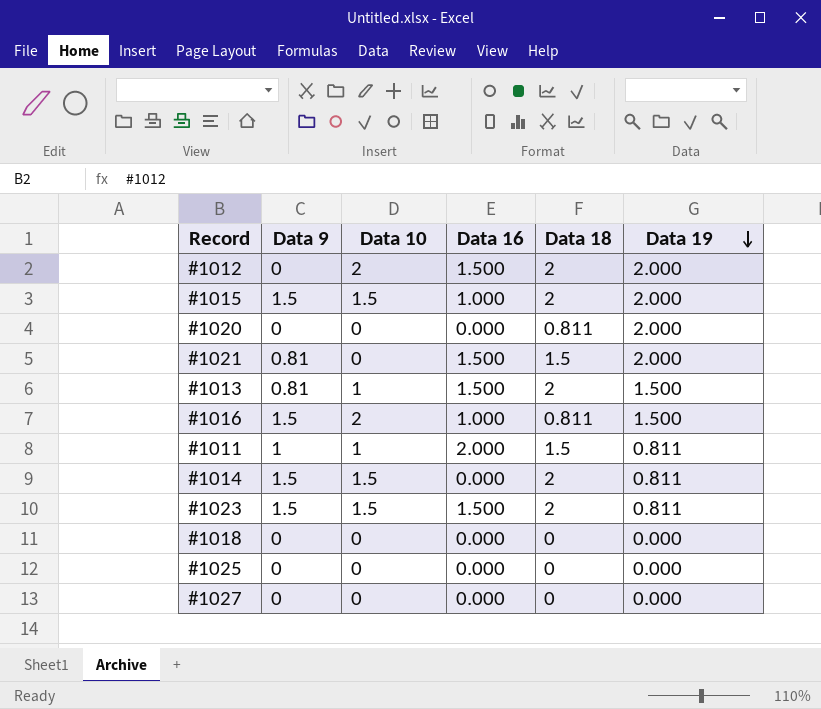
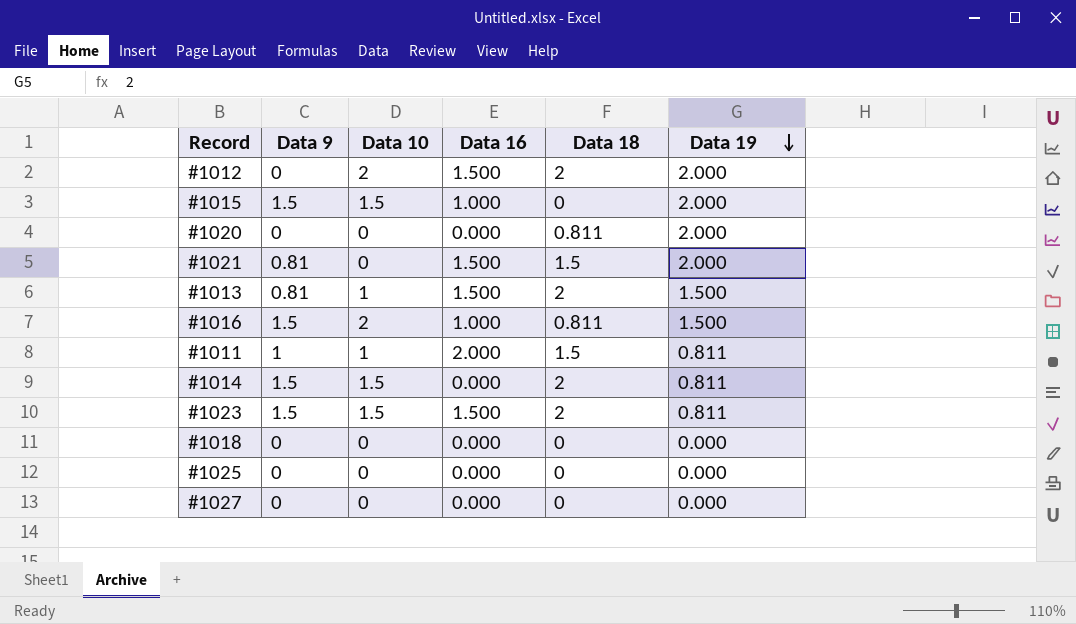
#1015 | Data 18: 2 -> 0

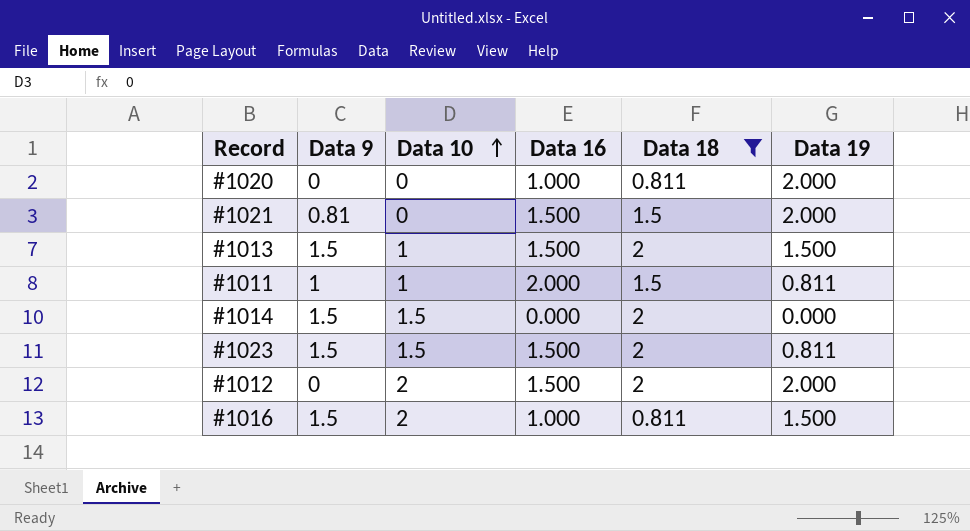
filter: none -> Data 18 != 0
row order: Data 19 descending -> Data 10 ascending
#1020 | Data 16: 0.000 -> 1.000
#1013 | Data 9: 0.81 -> 1.5
#1014 | Data 19: 0.811 -> 0.000

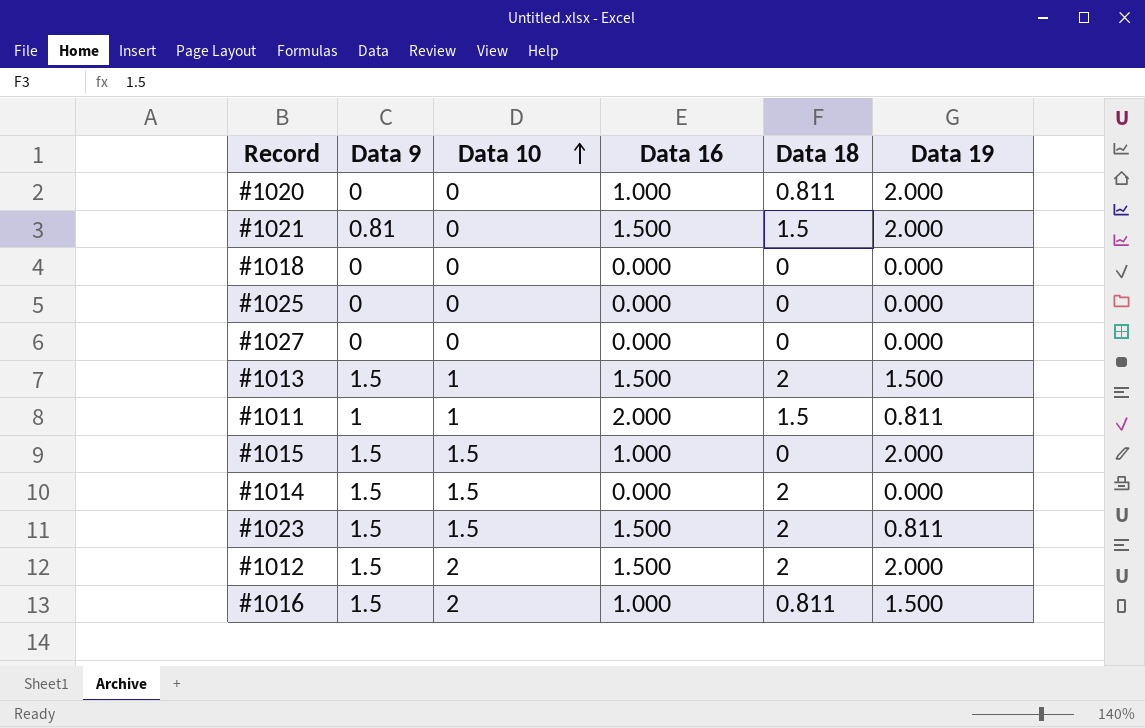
filter: Data 18 != 0 -> none
#1012 | Data 9: 0 -> 1.5

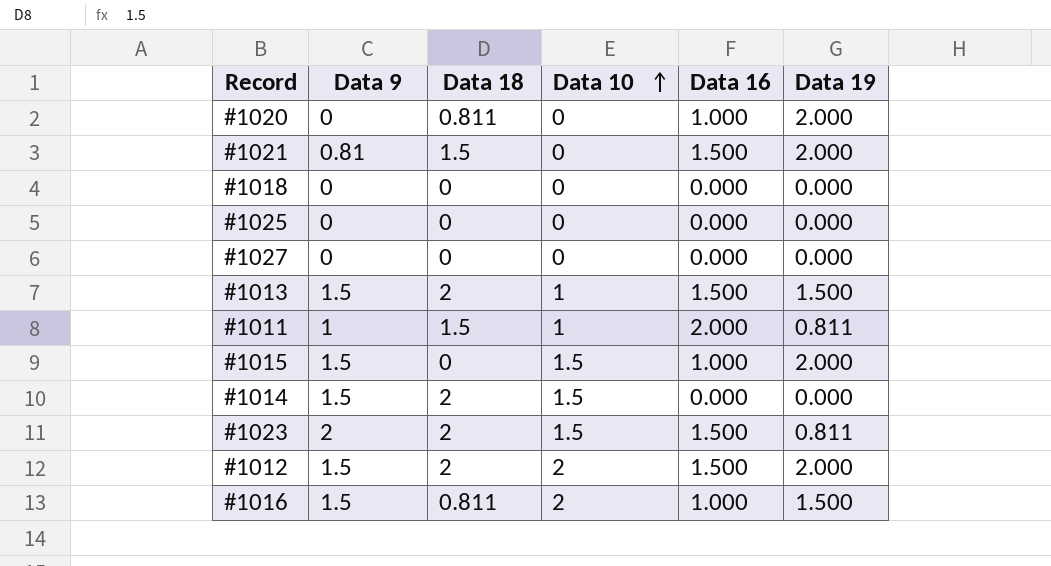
column Data 18 | position: 5 -> 3
#1023 | Data 9: 1.5 -> 2

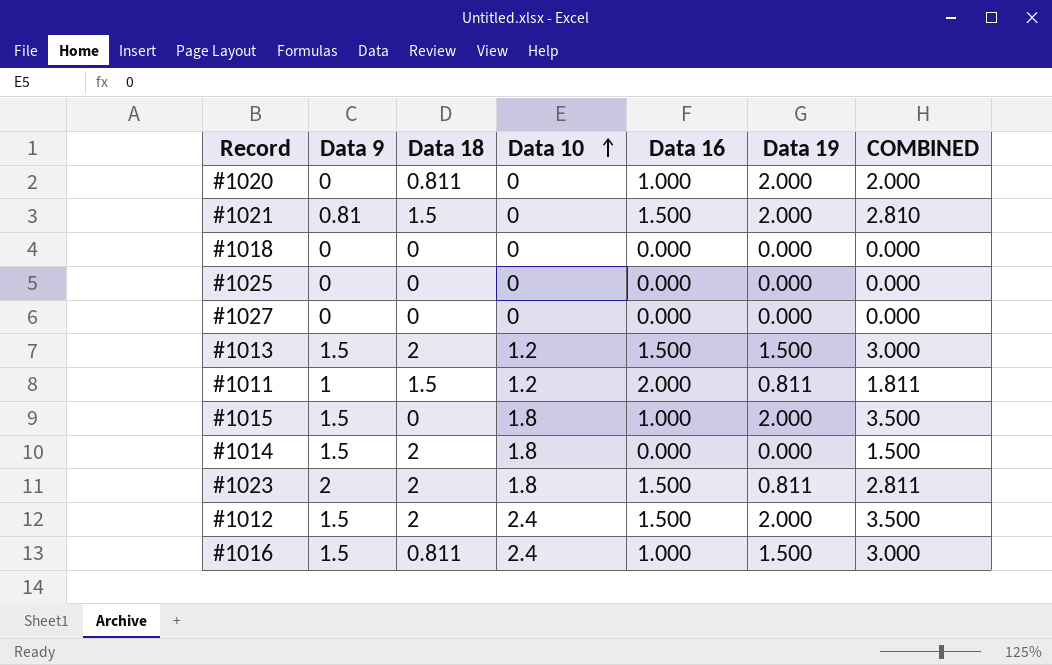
column COMBINED | formula: none -> [Data 9] + [Data 19]
#1013 | Data 10: 1 -> 1.2
#1011 | Data 10: 1 -> 1.2
#1015 | Data 10: 1.5 -> 1.8
#1014 | Data 10: 1.5 -> 1.8
#1023 | Data 10: 1.5 -> 1.8
#1012 | Data 10: 2 -> 2.4
#1016 | Data 10: 2 -> 2.4

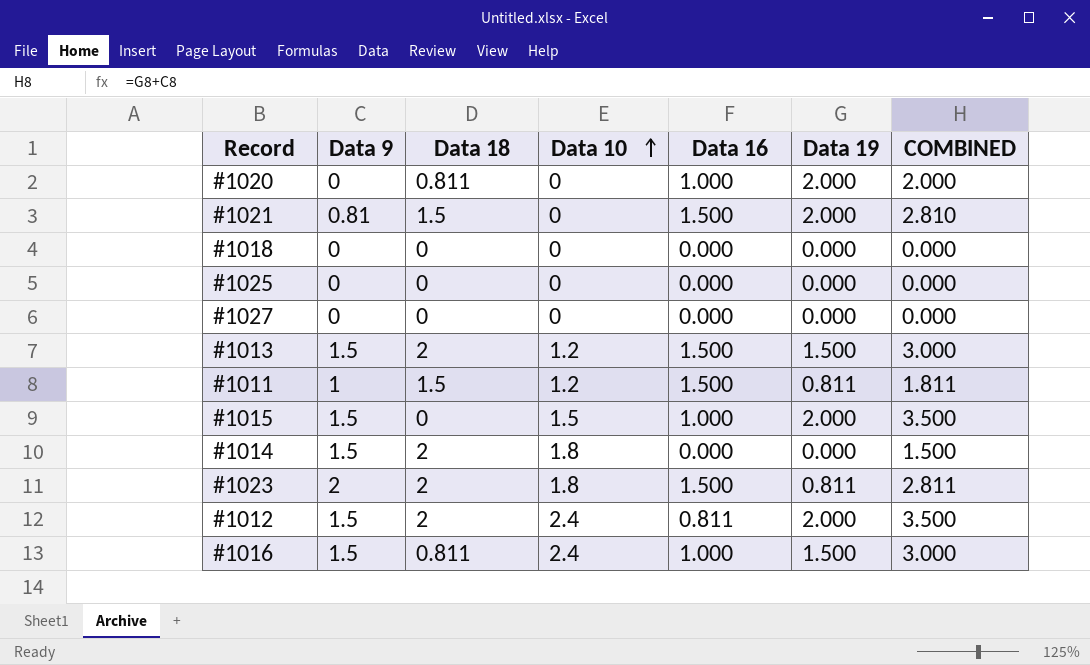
#1011 | Data 16: 2.000 -> 1.500
#1015 | Data 10: 1.8 -> 1.5
#1012 | Data 16: 1.500 -> 0.811

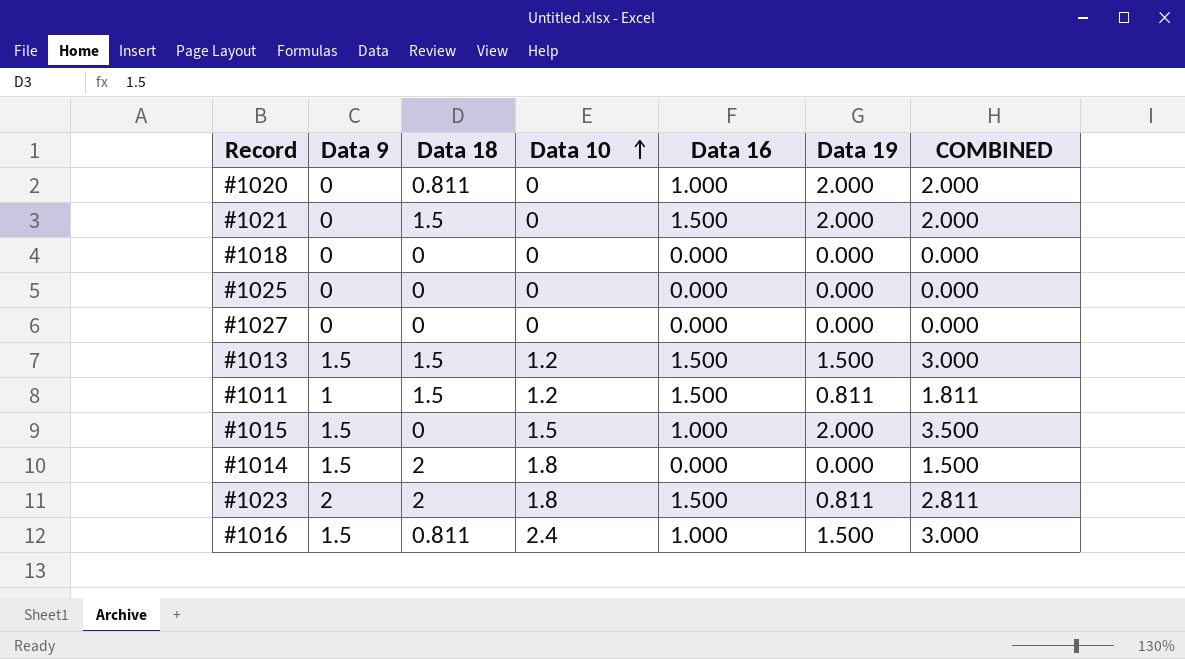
row #1012: 1.5 | 2 | 2.4 | 0.811 | 2.000 | 3.500 -> none
#1021 | Data 9: 0.81 -> 0
#1021 | COMBINED: 2.810 -> 2.000
#1013 | Data 18: 2 -> 1.5

